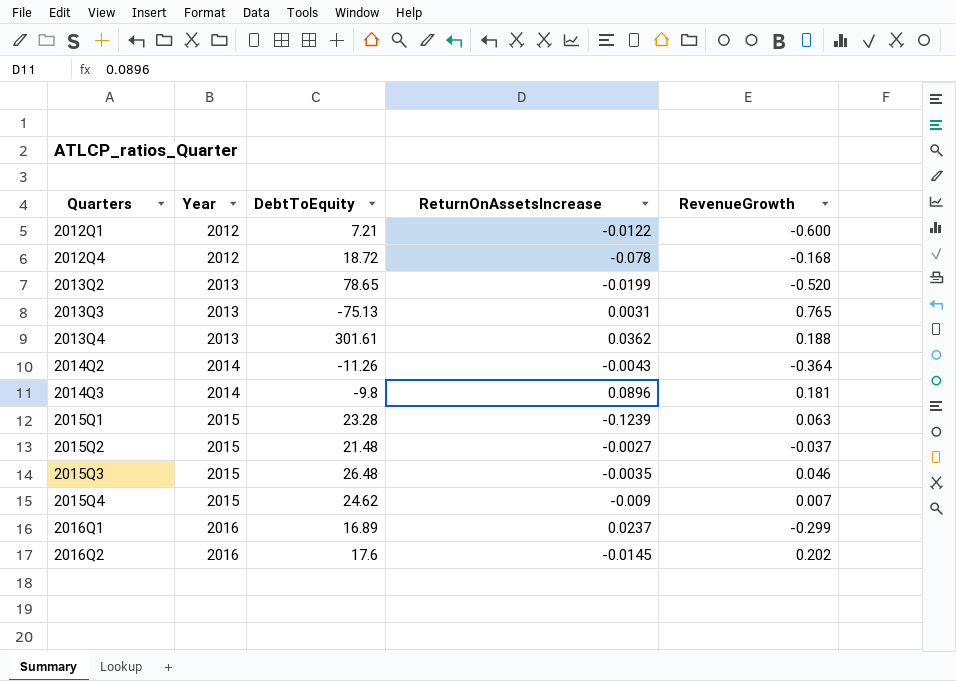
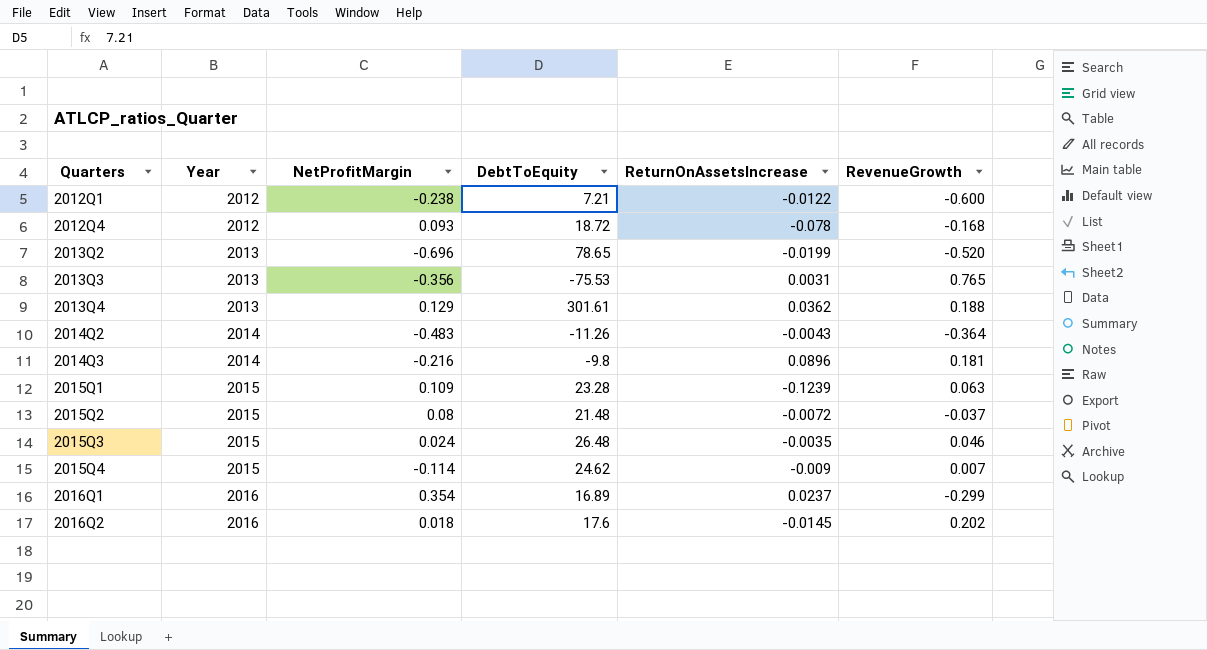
column NetProfitMargin | position: none -> 3
2013Q3 | DebtToEquity: -75.13 -> -75.53
2015Q2 | ReturnOnAssetsIncrease: -0.0027 -> -0.0072

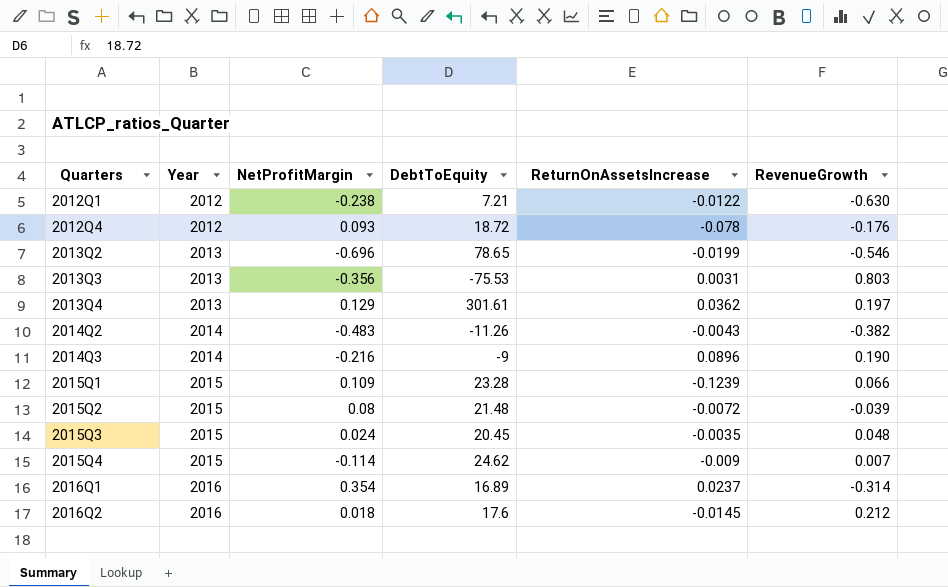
2012Q1 | RevenueGrowth: -0.600 -> -0.630
2012Q4 | RevenueGrowth: -0.168 -> -0.176
2013Q2 | RevenueGrowth: -0.520 -> -0.546
2013Q3 | RevenueGrowth: 0.765 -> 0.803
2013Q4 | RevenueGrowth: 0.188 -> 0.197
2014Q2 | RevenueGrowth: -0.364 -> -0.382
2014Q3 | DebtToEquity: -9.8 -> -9
2014Q3 | RevenueGrowth: 0.181 -> 0.190
2015Q1 | RevenueGrowth: 0.063 -> 0.066
2015Q2 | RevenueGrowth: -0.037 -> -0.039
2015Q3 | DebtToEquity: 26.48 -> 20.45
2015Q3 | RevenueGrowth: 0.046 -> 0.048
2016Q1 | RevenueGrowth: -0.299 -> -0.314
2016Q2 | RevenueGrowth: 0.202 -> 0.212

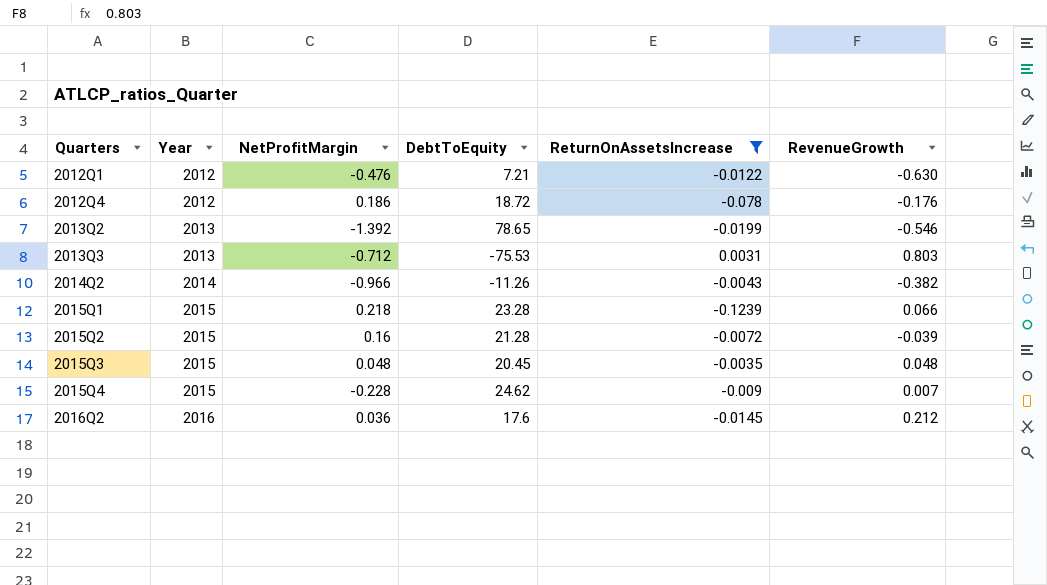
filter: none -> ReturnOnAssetsIncrease <= 0.0031
2012Q1 | NetProfitMargin: -0.238 -> -0.476
2012Q4 | NetProfitMargin: 0.093 -> 0.186
2013Q2 | NetProfitMargin: -0.696 -> -1.392
2013Q3 | NetProfitMargin: -0.356 -> -0.712
2014Q2 | NetProfitMargin: -0.483 -> -0.966
2015Q1 | NetProfitMargin: 0.109 -> 0.218
2015Q2 | NetProfitMargin: 0.08 -> 0.16
2015Q2 | DebtToEquity: 21.48 -> 21.28
2015Q3 | NetProfitMargin: 0.024 -> 0.048
2015Q4 | NetProfitMargin: -0.114 -> -0.228
2016Q2 | NetProfitMargin: 0.018 -> 0.036

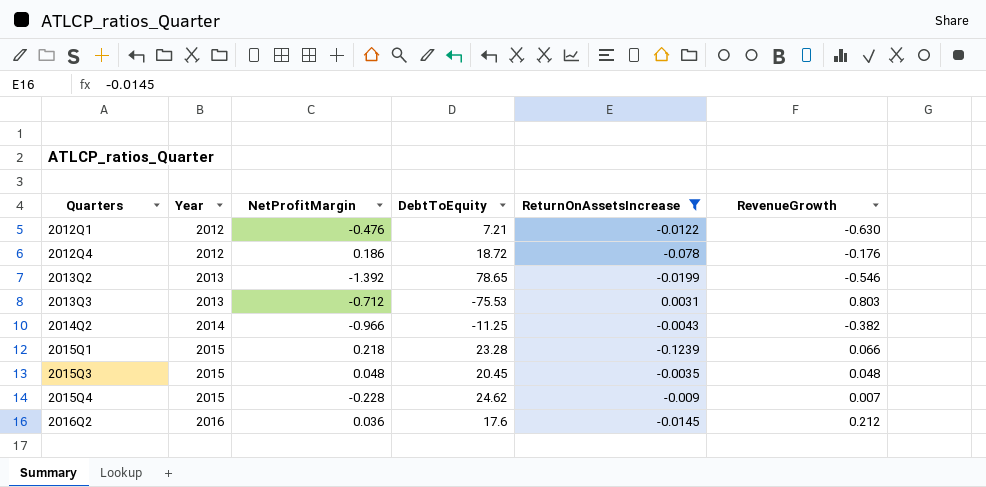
row 2015Q2: 2015 | 0.16 | 21.28 | -0.0072 | -0.039 -> none
2014Q2 | DebtToEquity: -11.26 -> -11.25

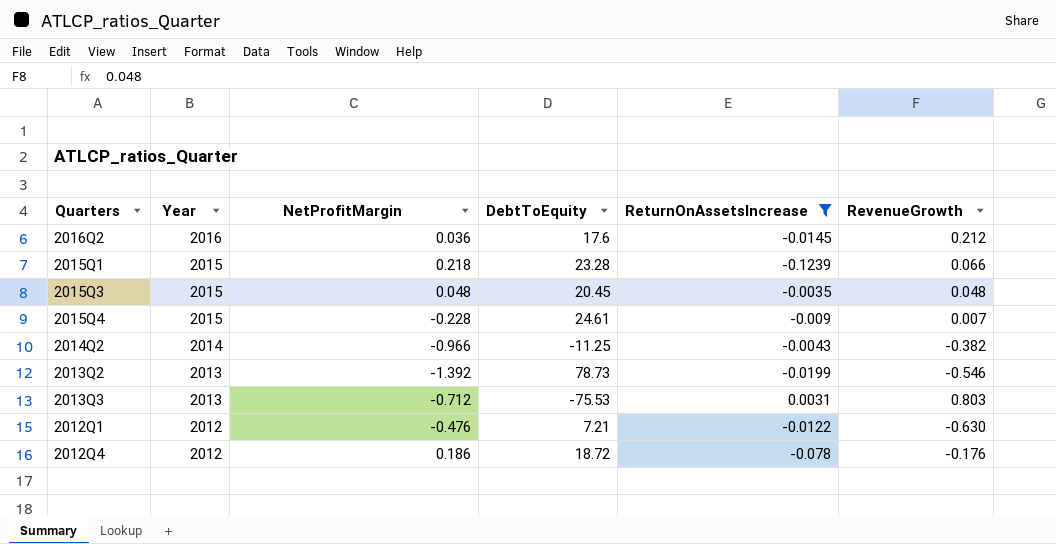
row order: Quarters ascending -> Year descending
2015Q4 | DebtToEquity: 24.62 -> 24.61
2013Q2 | DebtToEquity: 78.65 -> 78.73

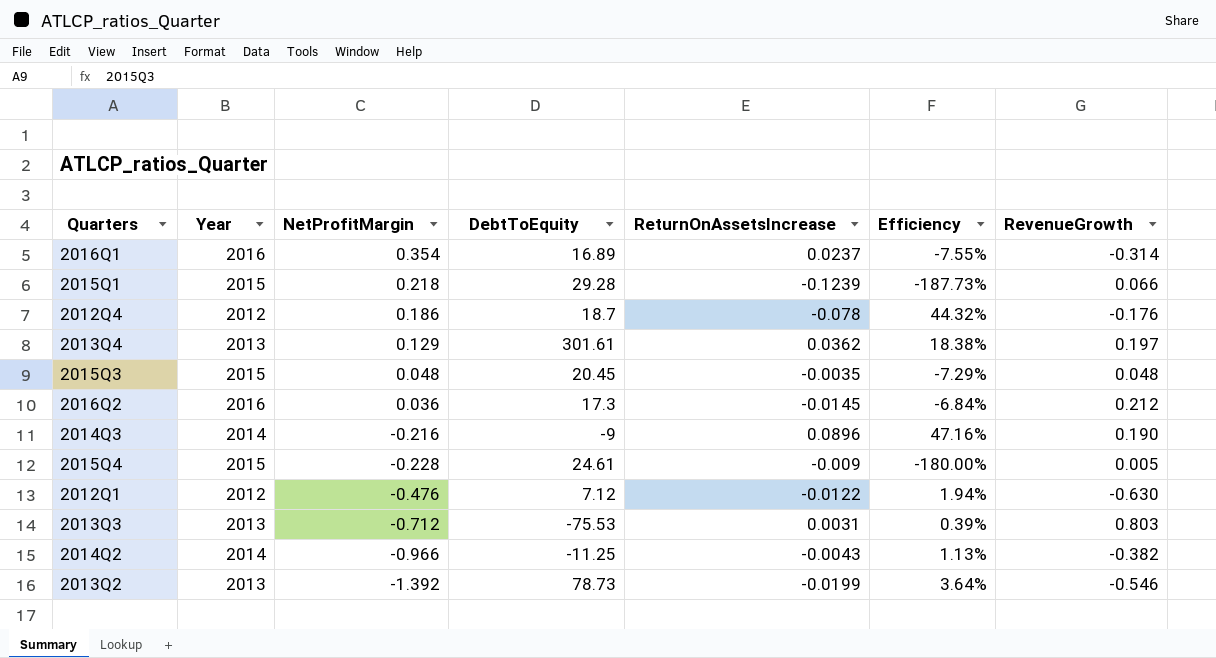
filter: ReturnOnAssetsIncrease <= 0.0031 -> none
row order: Year descending -> NetProfitMargin descending
column Efficiency | formula: none -> [ReturnOnAssetsIncrease] / [RevenueGrowth]
2015Q1 | DebtToEquity: 23.28 -> 29.28
2012Q4 | DebtToEquity: 18.72 -> 18.7
2016Q2 | DebtToEquity: 17.6 -> 17.3
2015Q4 | RevenueGrowth: 0.007 -> 0.005
2012Q1 | DebtToEquity: 7.21 -> 7.12

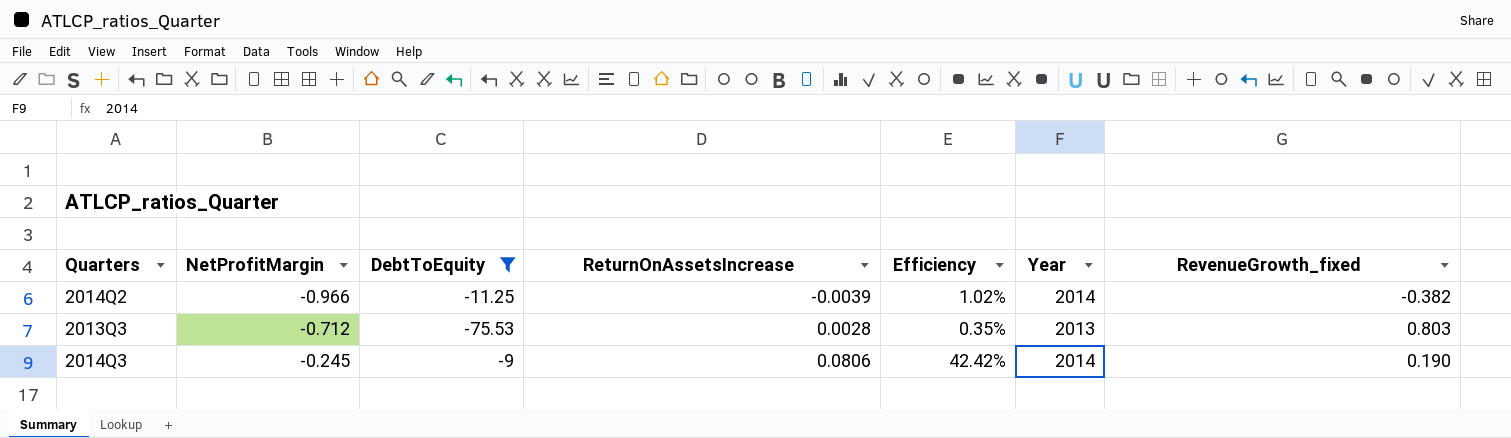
filter: none -> DebtToEquity <= -9
row order: NetProfitMargin descending -> NetProfitMargin ascending
column Year | position: 2 -> 6
column name: RevenueGrowth -> RevenueGrowth_fixed
2014Q2 | ReturnOnAssetsIncrease: -0.0043 -> -0.0039
2014Q2 | Efficiency: 1.13% -> 1.02%
2013Q3 | ReturnOnAssetsIncrease: 0.0031 -> 0.0028
2013Q3 | Efficiency: 0.39% -> 0.35%
2014Q3 | NetProfitMargin: -0.216 -> -0.245
2014Q3 | ReturnOnAssetsIncrease: 0.0896 -> 0.0806
2014Q3 | Efficiency: 47.16% -> 42.42%

